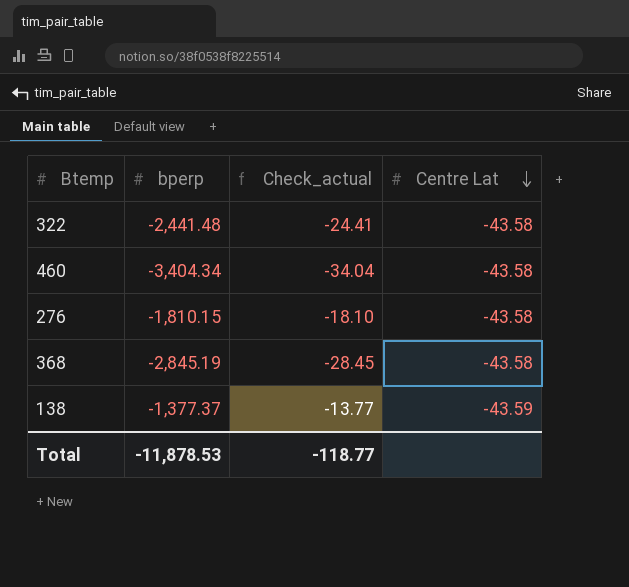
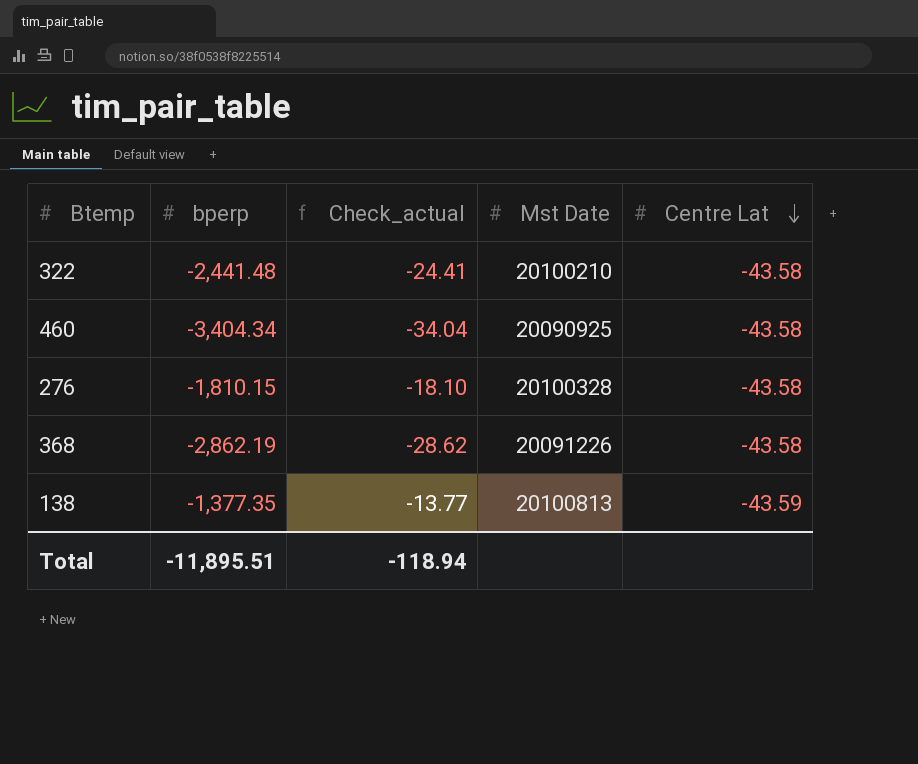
column Mst Date | position: none -> 4
368 | bperp: -2,845.19 -> -2,862.19
368 | Check_actual: -28.45 -> -28.62
138 | bperp: -1,377.37 -> -1,377.35
Total | bperp: -11,878.53 -> -11,895.51
Total | Check_actual: -118.77 -> -118.94

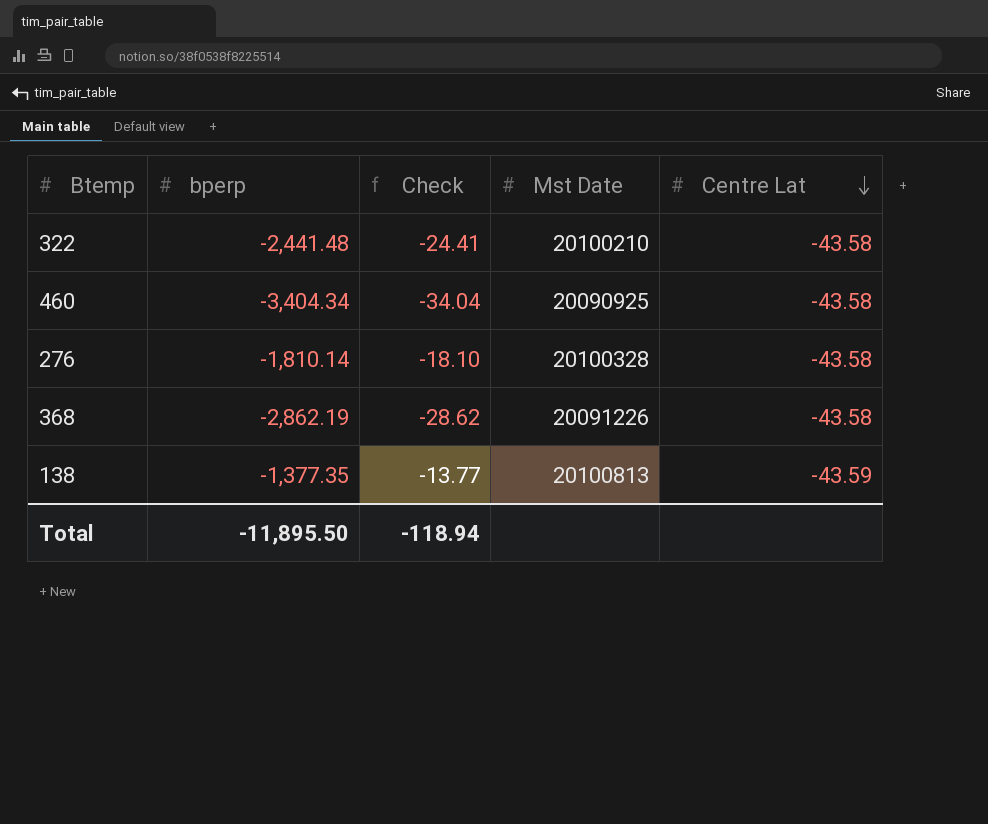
column name: Check_actual -> Check
276 | bperp: -1,810.15 -> -1,810.14
Total | bperp: -11,895.51 -> -11,895.50

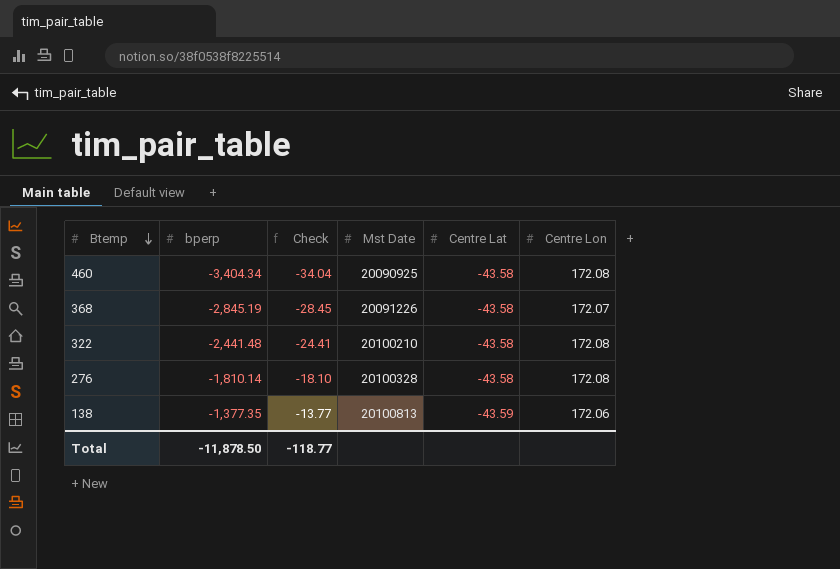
row order: Centre Lat descending -> Btemp descending
column Centre Lon | position: none -> 6
368 | bperp: -2,862.19 -> -2,845.19
368 | Check: -28.62 -> -28.45
Total | bperp: -11,895.50 -> -11,878.50
Total | Check: -118.94 -> -118.77

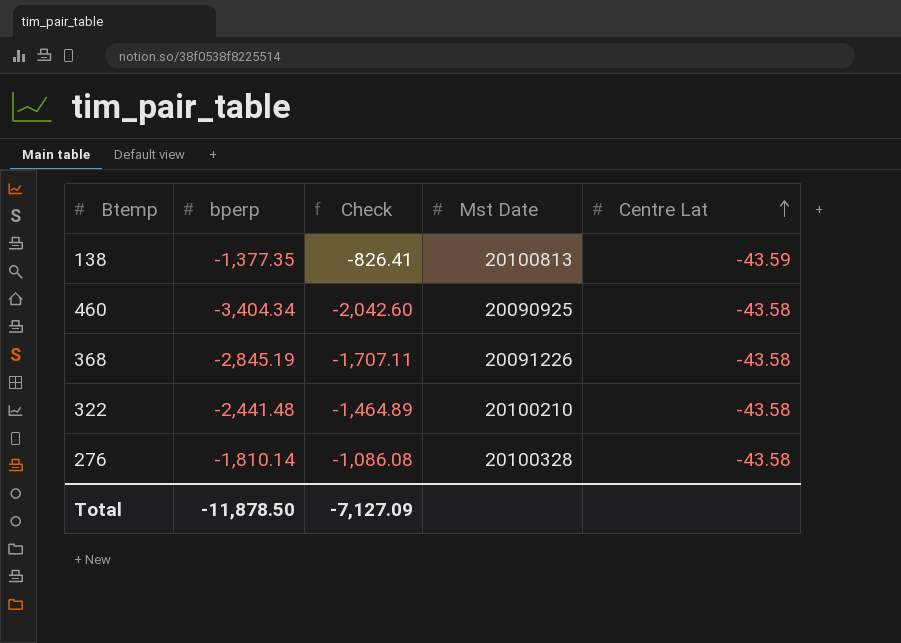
row order: Btemp descending -> Centre Lat ascending
column Centre Lon | position: 6 -> none
column Check | formula: [bperp] * 0.01 -> [bperp] * 0.6
Total | Check: -118.77 -> -7,127.09

